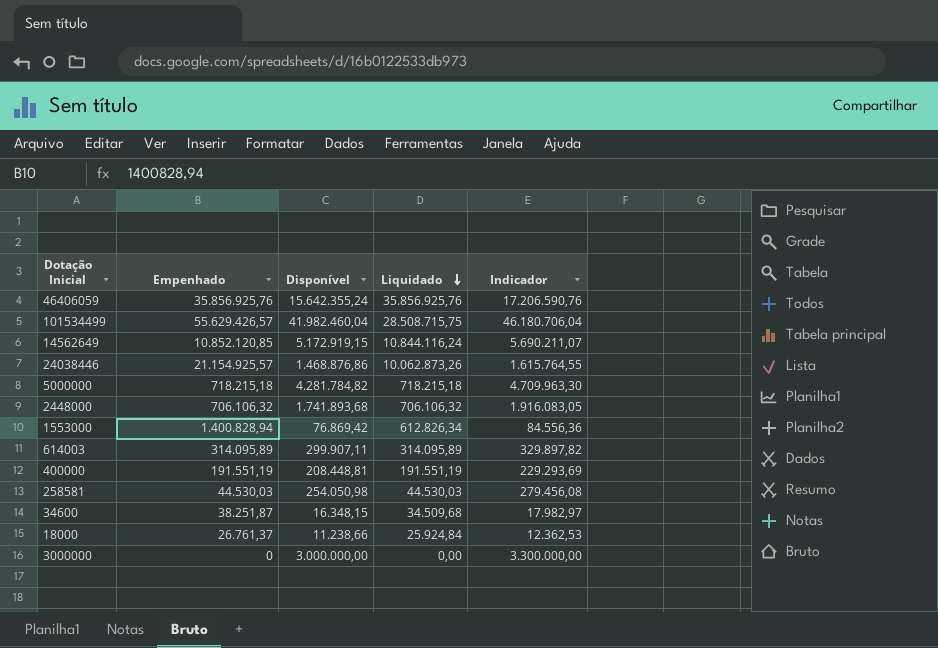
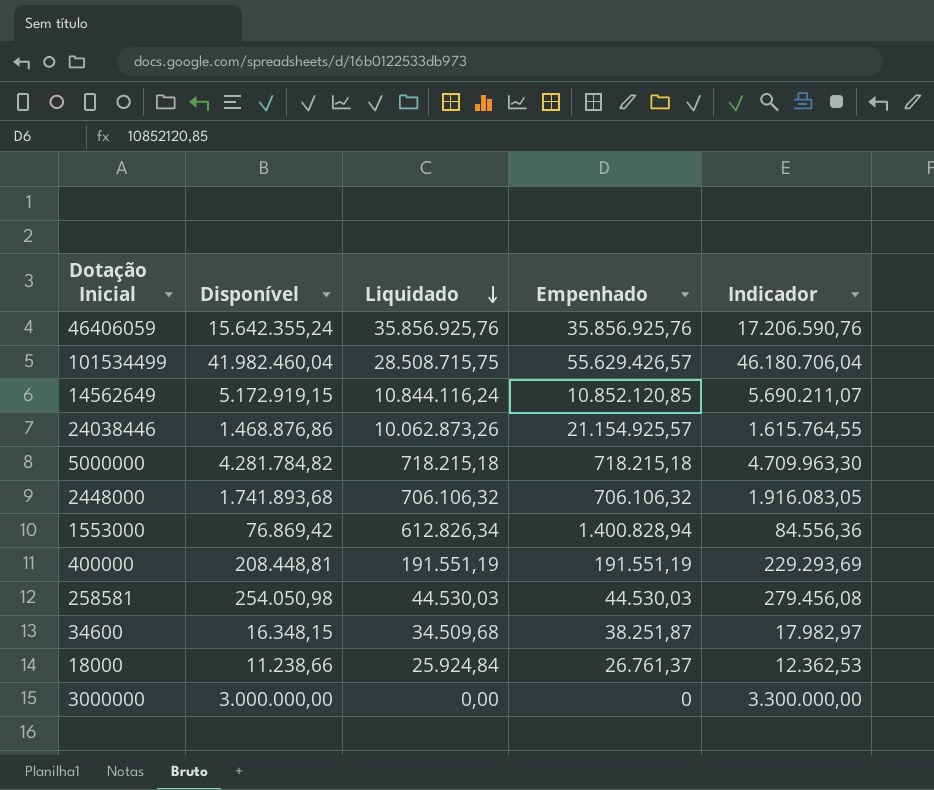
column Empenhado | position: 2 -> 4
row 614003: 314.095,89 | 299.907,11 | 314.095,89 | 329.897,82 -> none

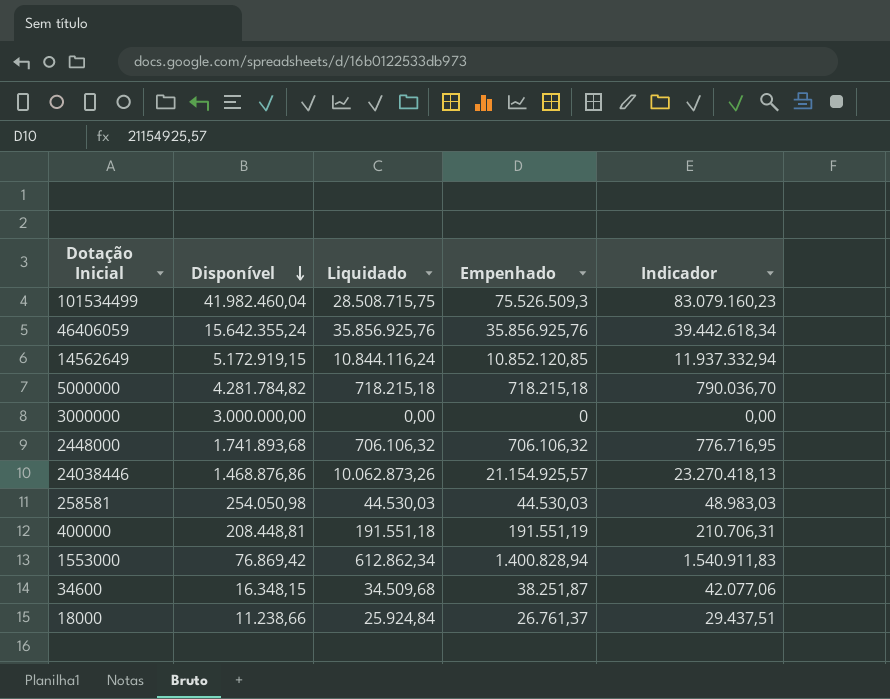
row order: Liquidado descending -> Disponível descending
column Indicador | formula: [Disponível] * 1,1 -> [Empenhado] * 1,1
101534499 | Empenhado: 55.629.426,57 -> 75.526.509,3
400000 | Liquidado: 191.551,19 -> 191.551,18
1553000 | Liquidado: 612.826,34 -> 612.862,34

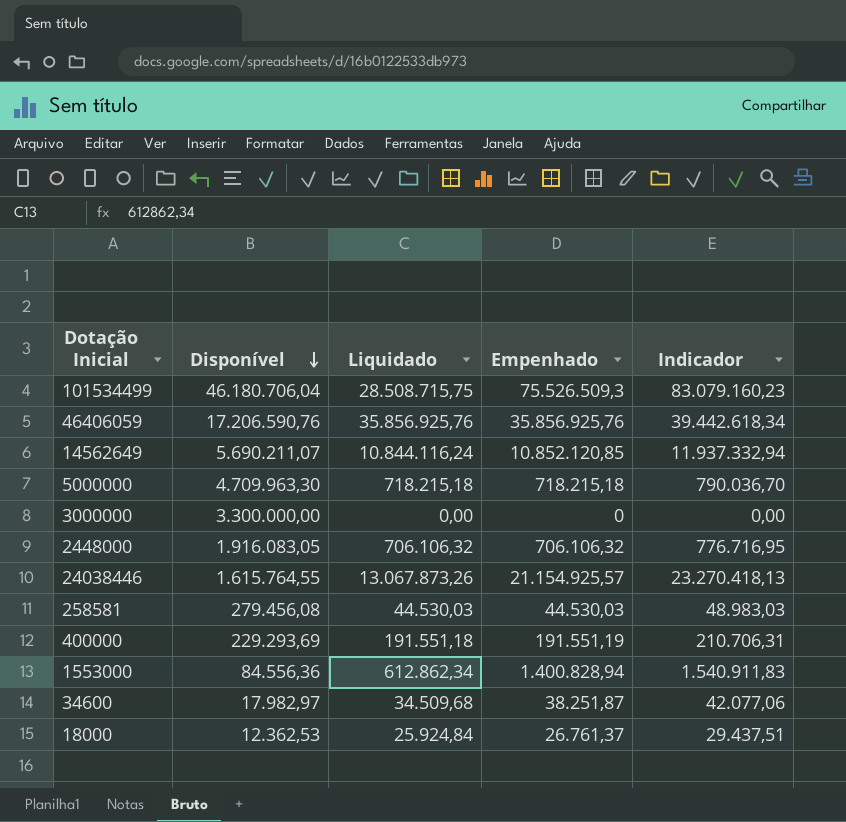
101534499 | Disponível: 41.982.460,04 -> 46.180.706,04
46406059 | Disponível: 15.642.355,24 -> 17.206.590,76
14562649 | Disponível: 5.172.919,15 -> 5.690.211,07
5000000 | Disponível: 4.281.784,82 -> 4.709.963,30
3000000 | Disponível: 3.000.000,00 -> 3.300.000,00
2448000 | Disponível: 1.741.893,68 -> 1.916.083,05
24038446 | Disponível: 1.468.876,86 -> 1.615.764,55
24038446 | Liquidado: 10.062.873,26 -> 13.067.873,26
258581 | Disponível: 254.050,98 -> 279.456,08
400000 | Disponível: 208.448,81 -> 229.293,69
1553000 | Disponível: 76.869,42 -> 84.556,36
34600 | Disponível: 16.348,15 -> 17.982,97
18000 | Disponível: 11.238,66 -> 12.362,53

